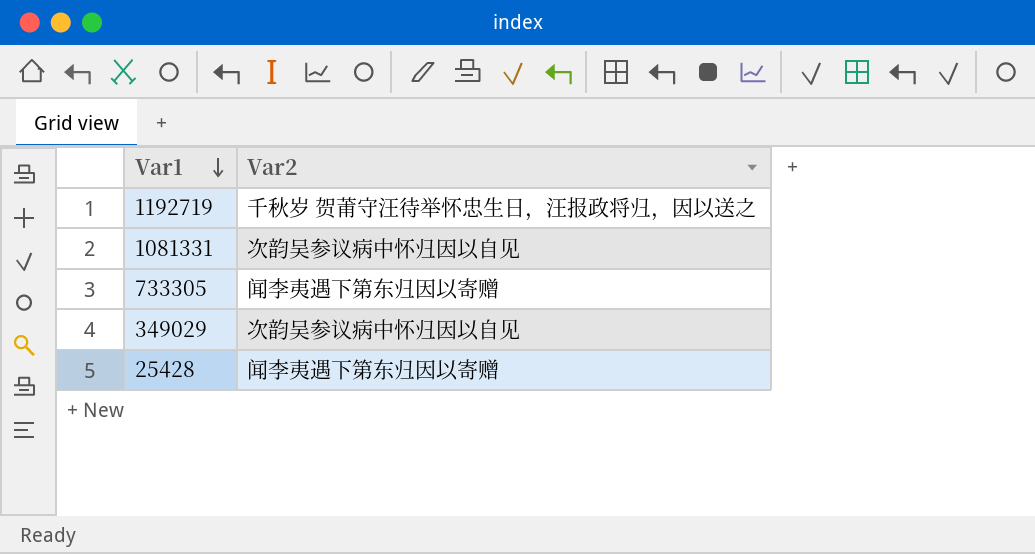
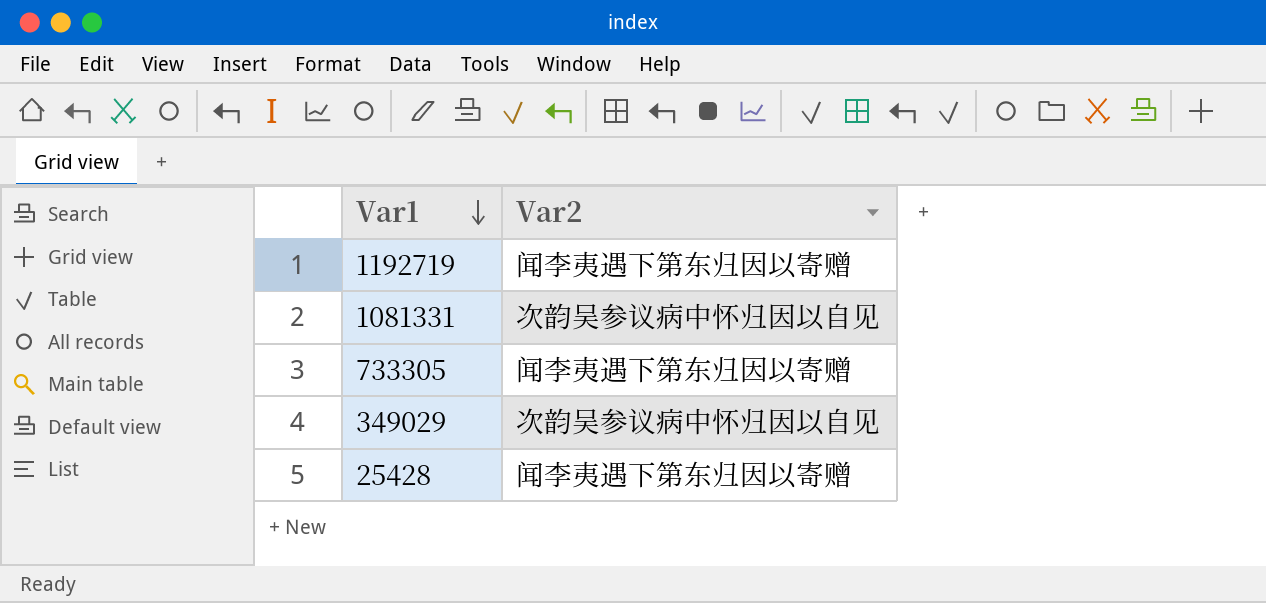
1192719 | Var2: 千秋岁 贺莆守汪待举怀忠生日，汪报政将归，因以送之 -> 闻李夷遇下第东归因以寄赠

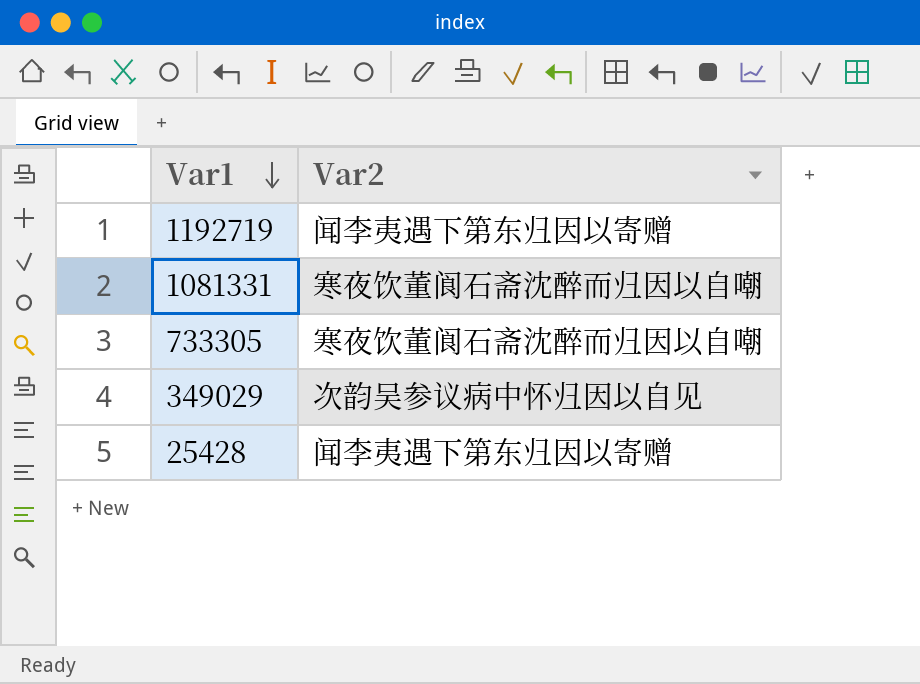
1081331 | Var2: 次韵吴参议病中怀归因以自见 -> 寒夜饮董阆石斋沈醉而归因以自嘲
733305 | Var2: 闻李夷遇下第东归因以寄赠 -> 寒夜饮董阆石斋沈醉而归因以自嘲

